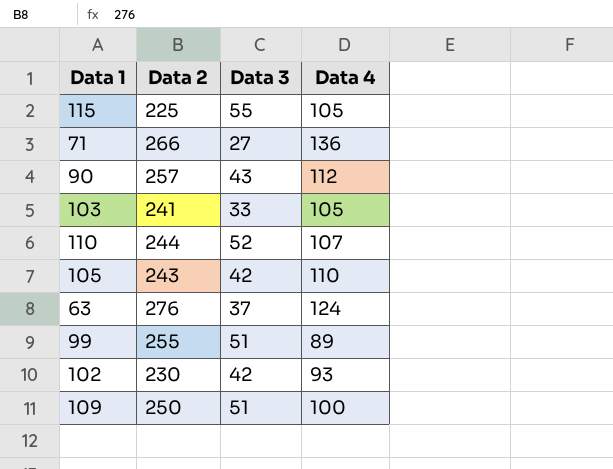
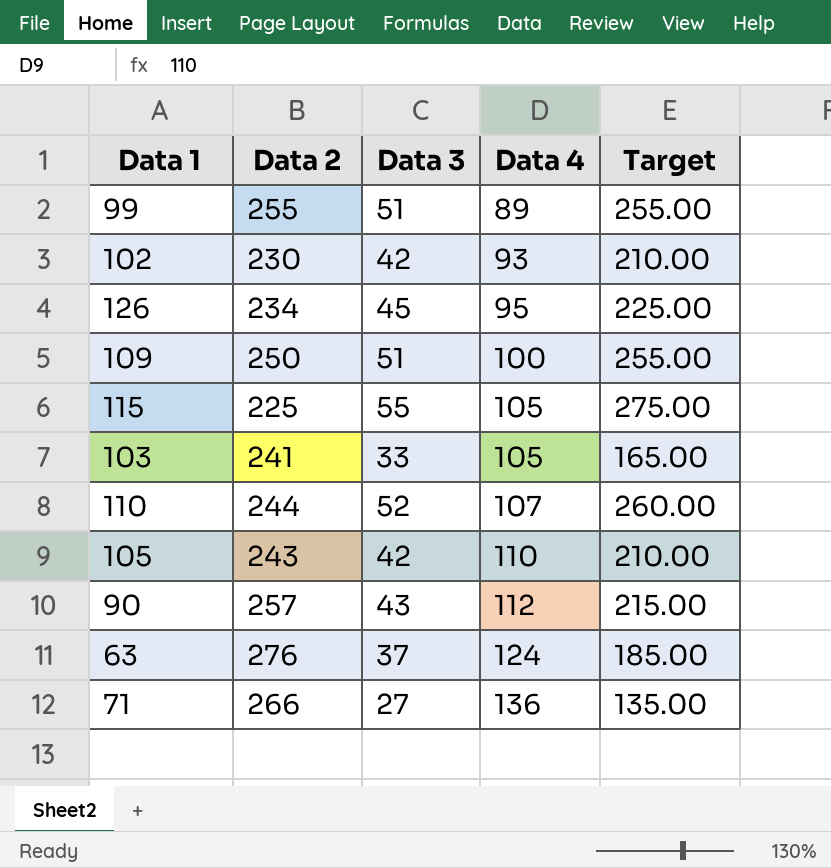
row order: none -> Data 4 ascending
column Target | formula: none -> [Data 3] * 5
row 126: none -> 234 | 45 | 95 | 225.00

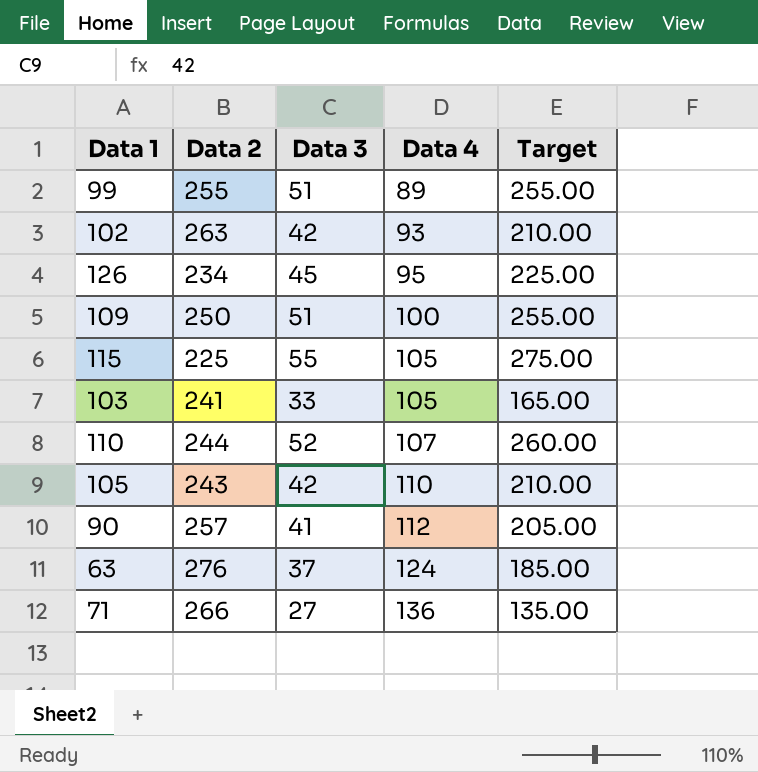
102 | Data 2: 230 -> 263
90 | Data 3: 43 -> 41
90 | Target: 215.00 -> 205.00

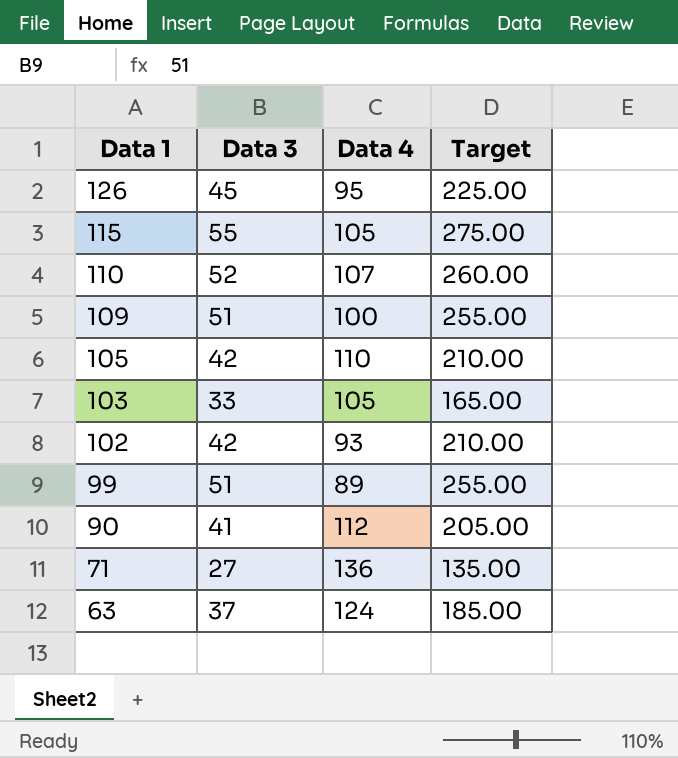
row order: Data 4 ascending -> Data 1 descending
column Data 2 | position: 2 -> none

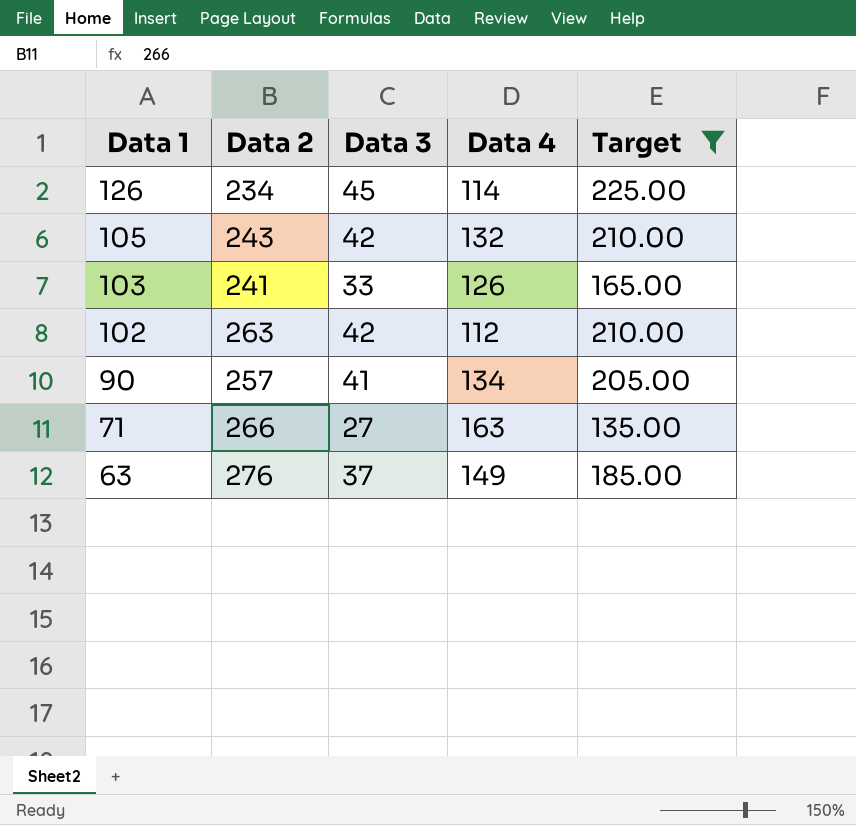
filter: none -> Target <= 225.00
column Data 2 | position: none -> 2
126 | Data 4: 95 -> 114
105 | Data 4: 110 -> 132
103 | Data 4: 105 -> 126
102 | Data 4: 93 -> 112
90 | Data 4: 112 -> 134
71 | Data 4: 136 -> 163
63 | Data 4: 124 -> 149

